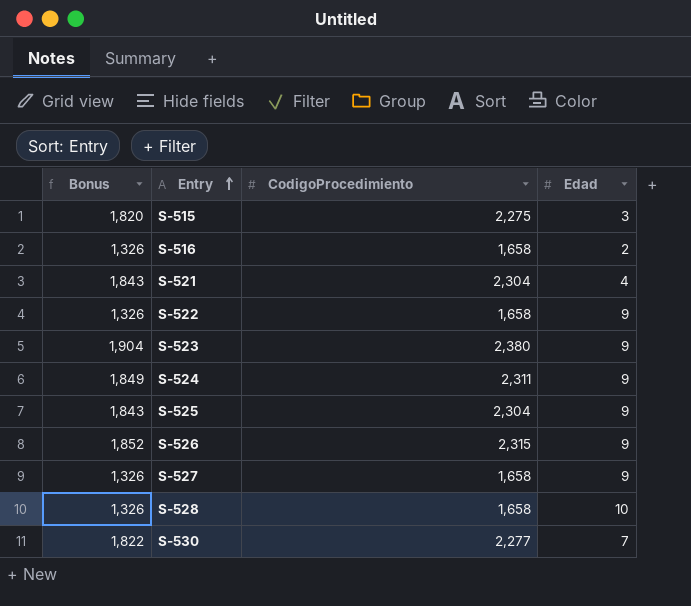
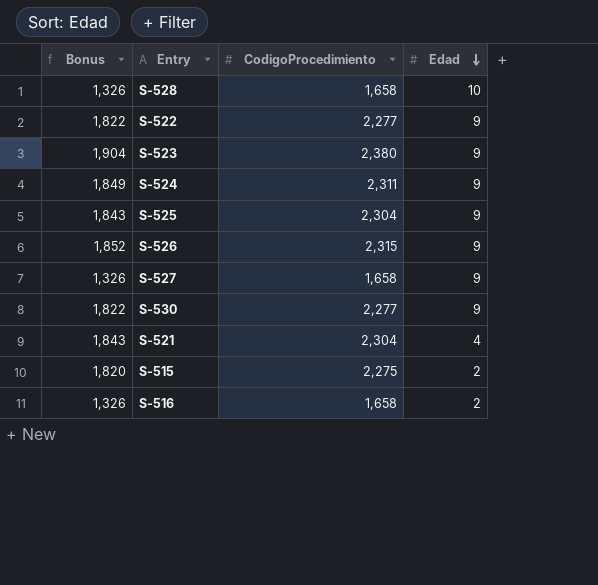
row order: Entry ascending -> Edad descending
S-522 | Bonus: 1,326 -> 1,822
S-522 | CodigoProcedimiento: 1,658 -> 2,277
S-530 | Edad: 7 -> 9
S-515 | Edad: 3 -> 2

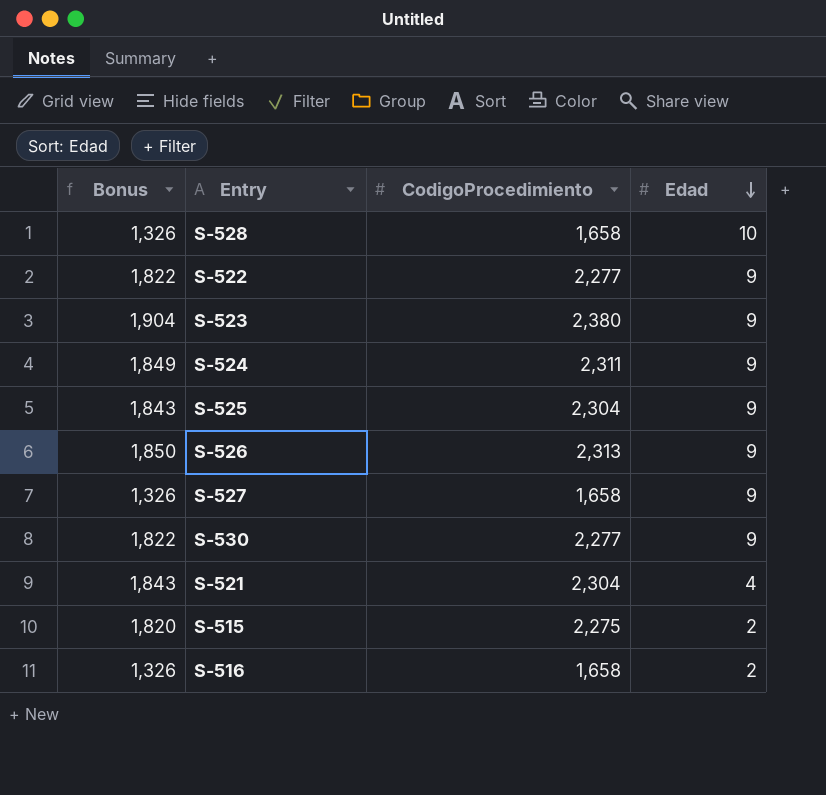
S-526 | Bonus: 1,852 -> 1,850
S-526 | CodigoProcedimiento: 2,315 -> 2,313

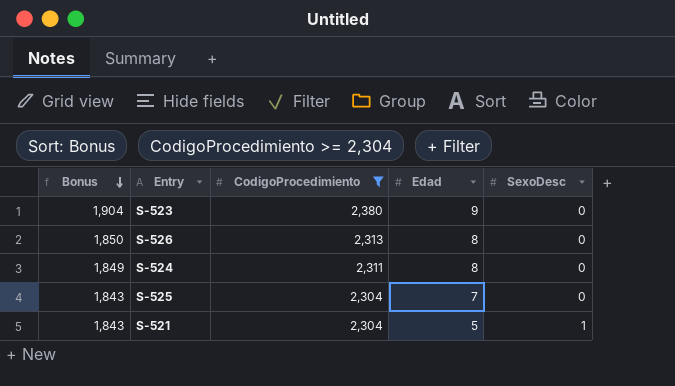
filter: none -> CodigoProcedimiento >= 2,304
row order: Edad descending -> Bonus descending
column SexoDesc | position: none -> 5
S-526 | Edad: 9 -> 8
S-524 | Edad: 9 -> 8
S-525 | Edad: 9 -> 7
S-521 | Edad: 4 -> 5

